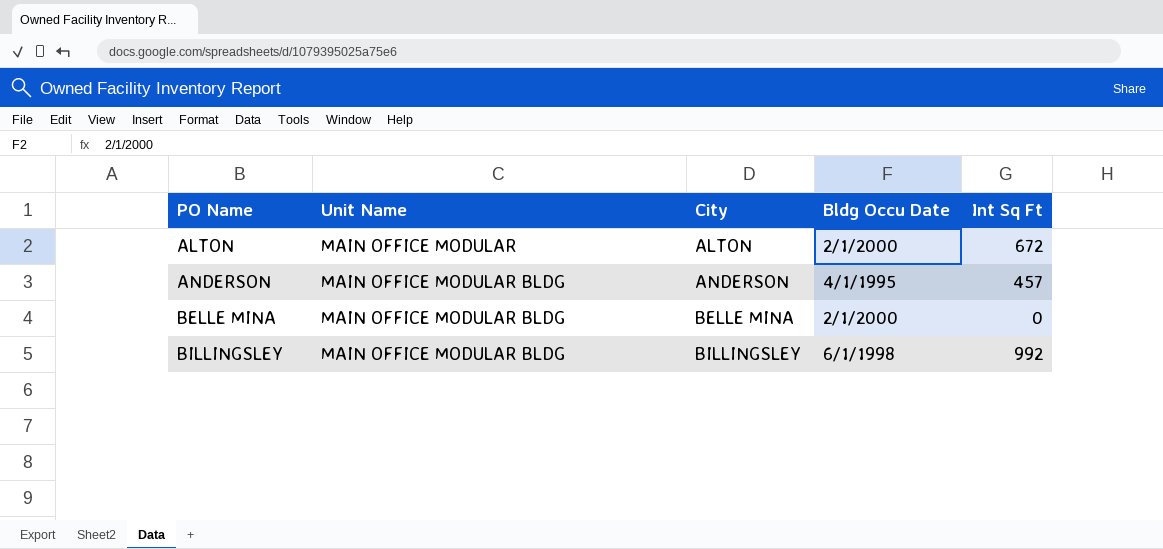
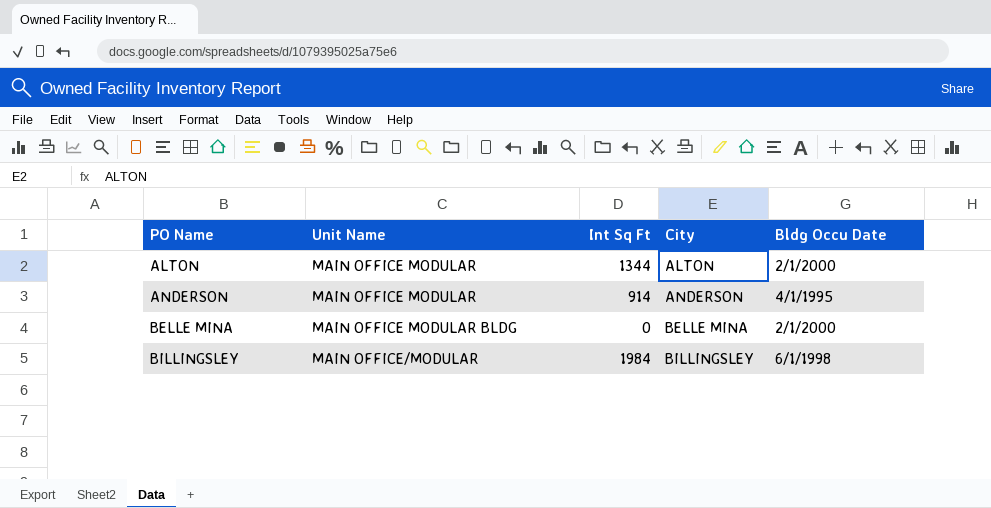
column Int Sq Ft | position: 5 -> 3
ALTON | Int Sq Ft: 672 -> 1344
ANDERSON | Unit Name: MAIN OFFICE MODULAR BLDG -> MAIN OFFICE MODULAR
ANDERSON | Int Sq Ft: 457 -> 914
BILLINGSLEY | Unit Name: MAIN OFFICE MODULAR BLDG -> MAIN OFFICE/MODULAR
BILLINGSLEY | Int Sq Ft: 992 -> 1984

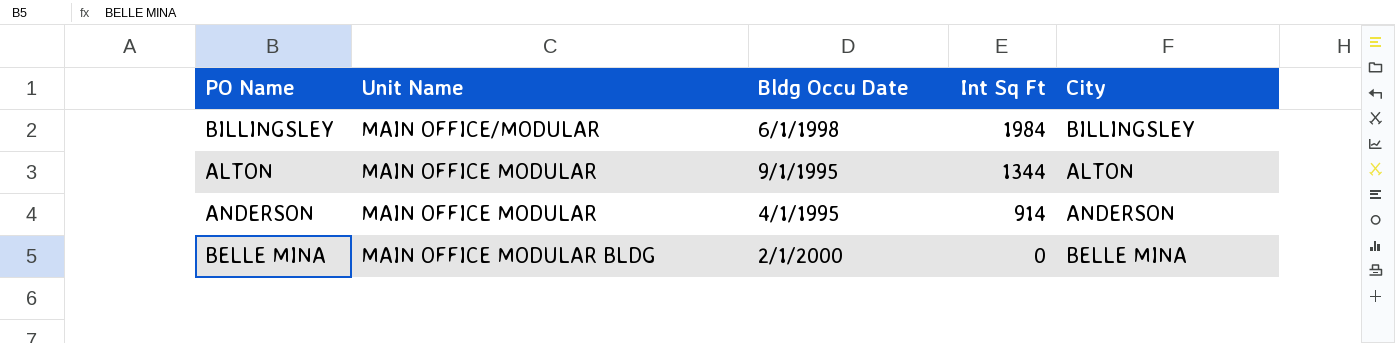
row order: PO Name ascending -> Int Sq Ft descending
column Bldg Occu Date | position: 5 -> 3
ALTON | Bldg Occu Date: 2/1/2000 -> 9/1/1995

